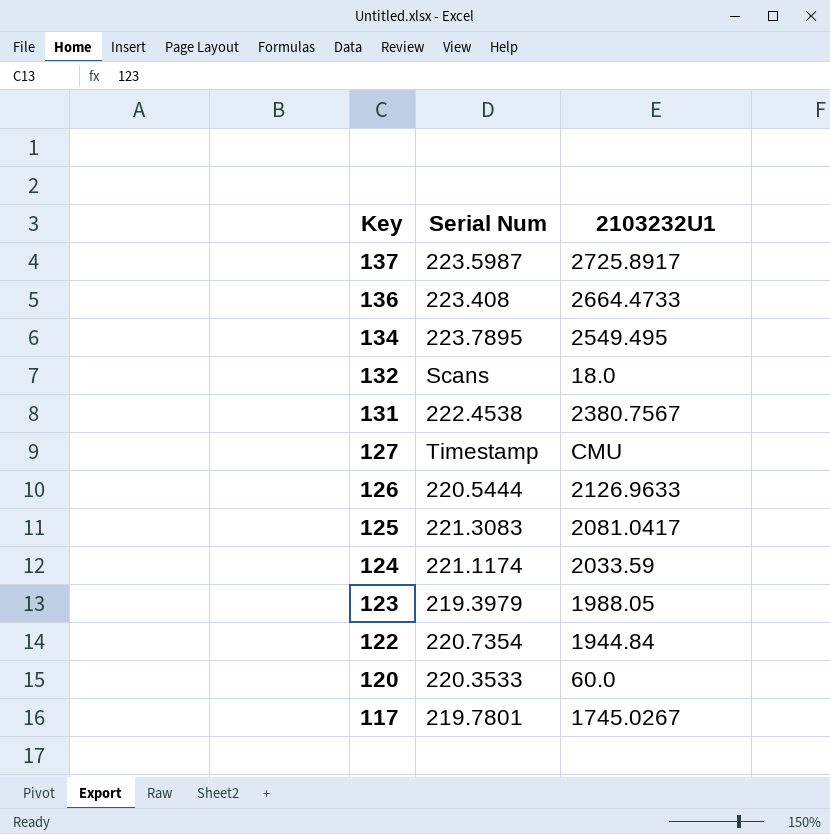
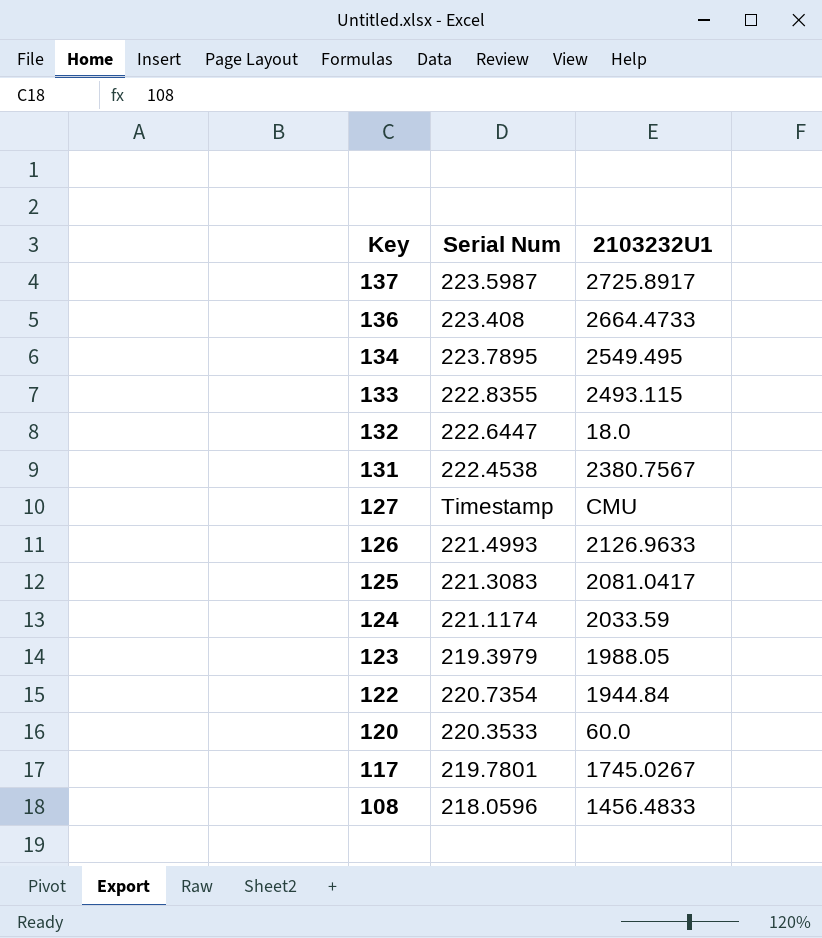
row 133: none -> 222.8355 | 2493.115
132 | Serial Num: Scans -> 222.6447
126 | Serial Num: 220.5444 -> 221.4993
row 108: none -> 218.0596 | 1456.4833

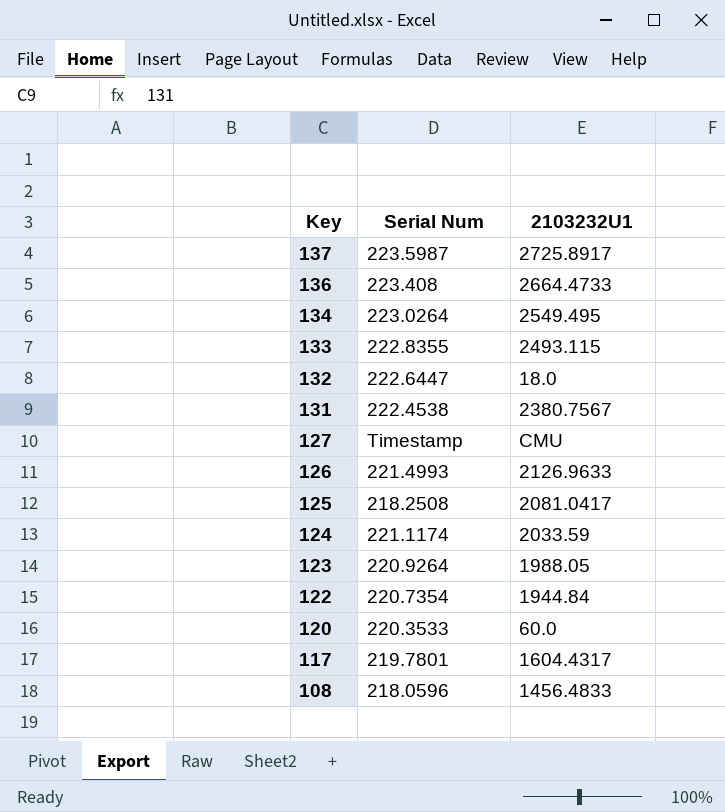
134 | Serial Num: 223.7895 -> 223.0264
125 | Serial Num: 221.3083 -> 218.2508
123 | Serial Num: 219.3979 -> 220.9264
117 | 2103232U1: 1745.0267 -> 1604.4317

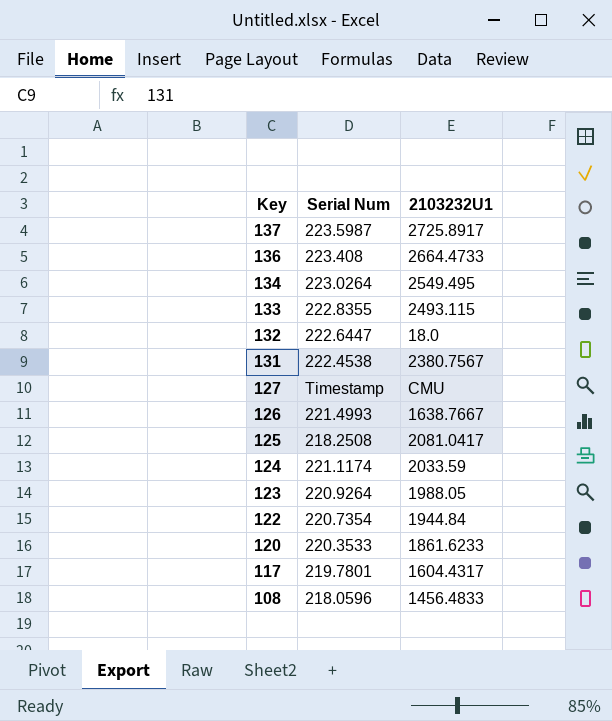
126 | 2103232U1: 2126.9633 -> 1638.7667
120 | 2103232U1: 60.0 -> 1861.6233

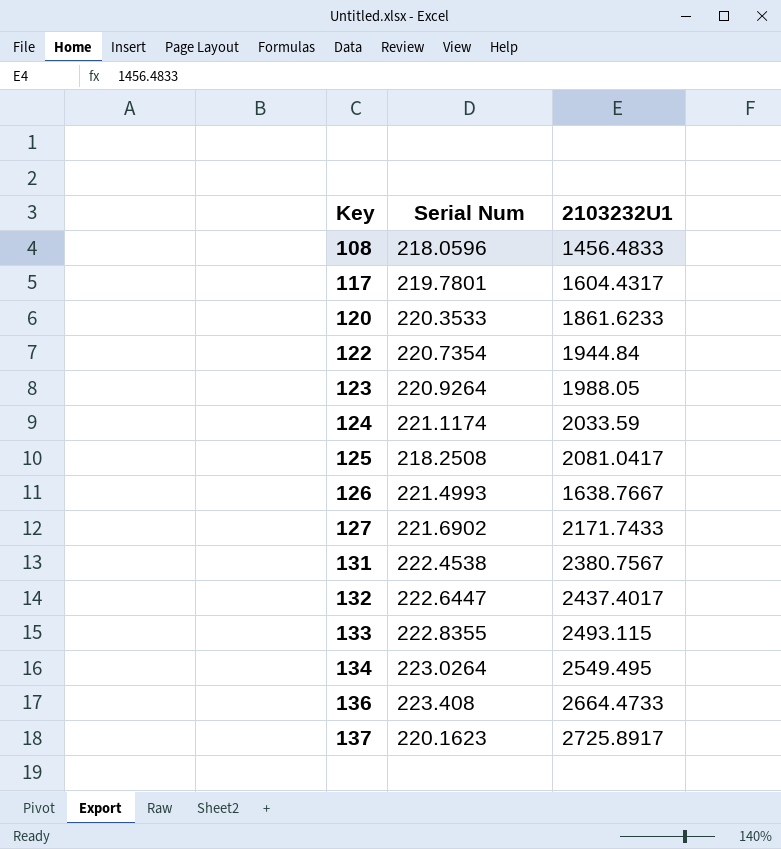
row order: Key descending -> Key ascending
127 | Serial Num: Timestamp -> 221.6902
127 | 2103232U1: CMU -> 2171.7433
132 | 2103232U1: 18.0 -> 2437.4017
137 | Serial Num: 223.5987 -> 220.1623

